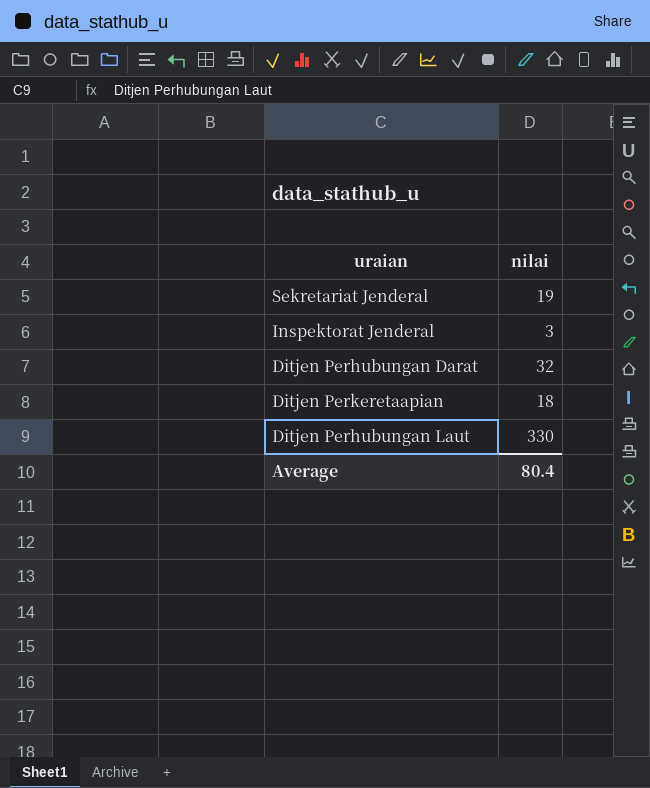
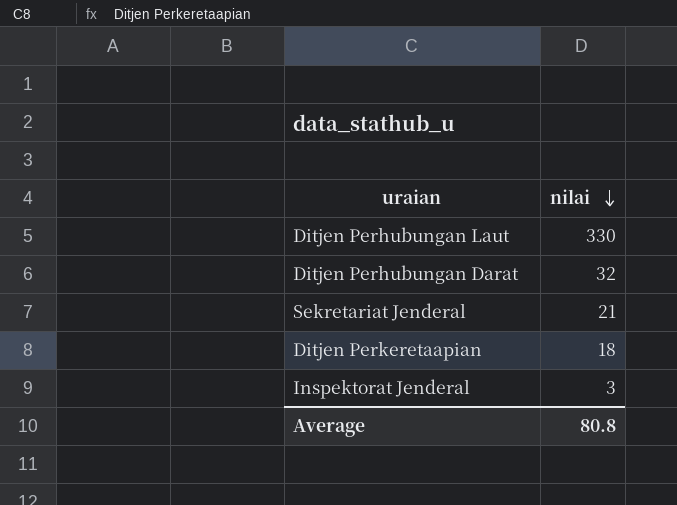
row order: none -> nilai descending
Sekretariat Jenderal | nilai: 19 -> 21
Average | nilai: 80.4 -> 80.8

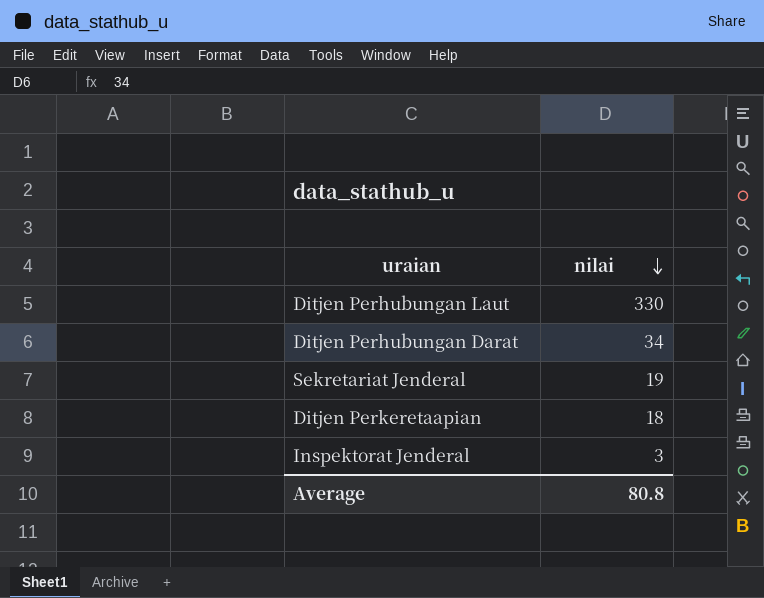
Ditjen Perhubungan Darat | nilai: 32 -> 34
Sekretariat Jenderal | nilai: 21 -> 19

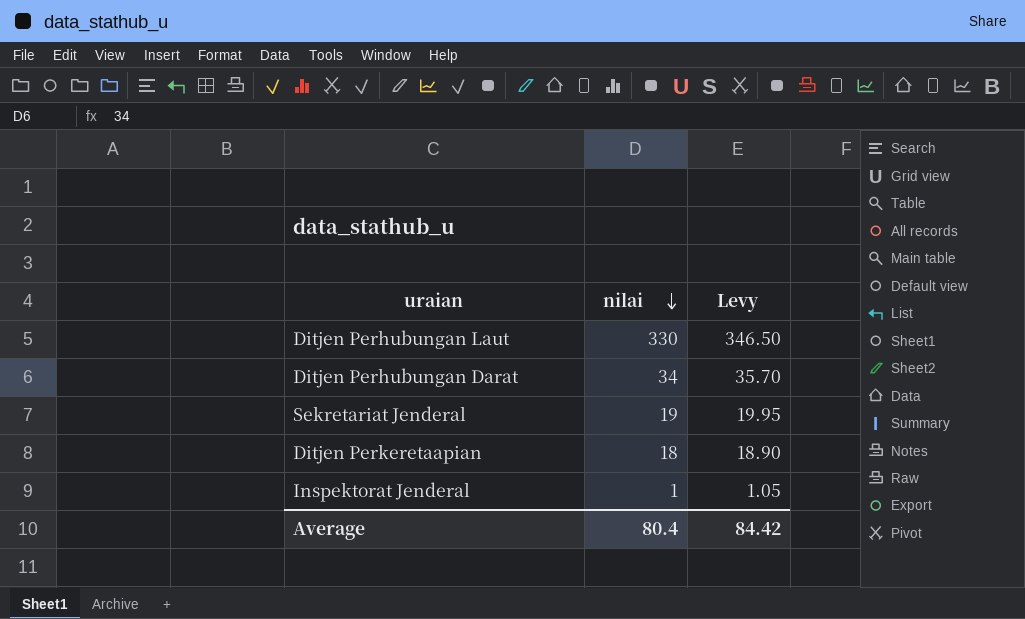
column Levy | formula: none -> [nilai] * 1.05
Inspektorat Jenderal | nilai: 3 -> 1
Average | nilai: 80.8 -> 80.4

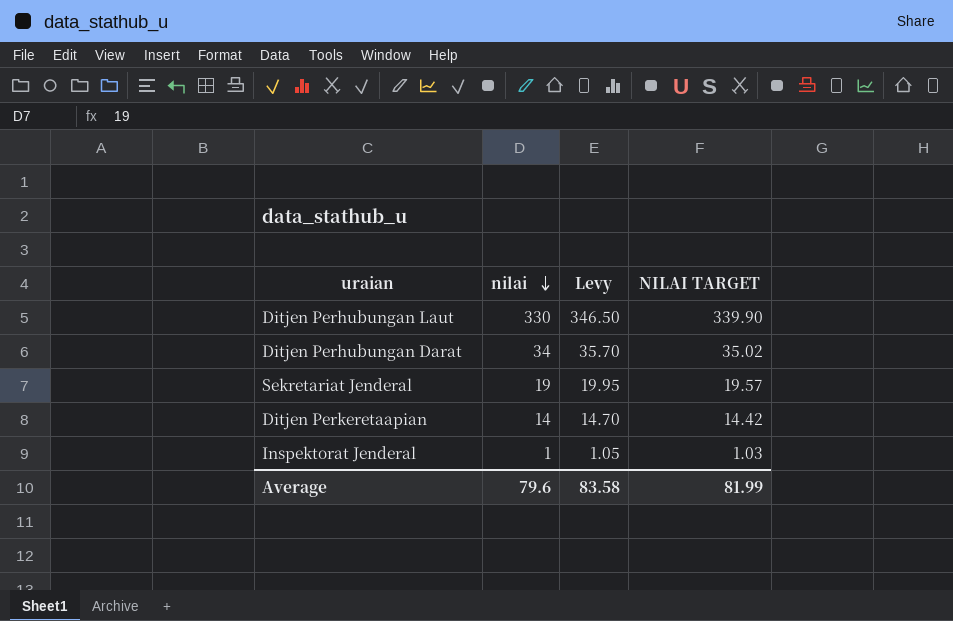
column NILAI TARGET | formula: none -> [nilai] * 1.03
Ditjen Perkeretaapian | nilai: 18 -> 14
Ditjen Perkeretaapian | Levy: 18.90 -> 14.70
Average | nilai: 80.4 -> 79.6
Average | Levy: 84.42 -> 83.58

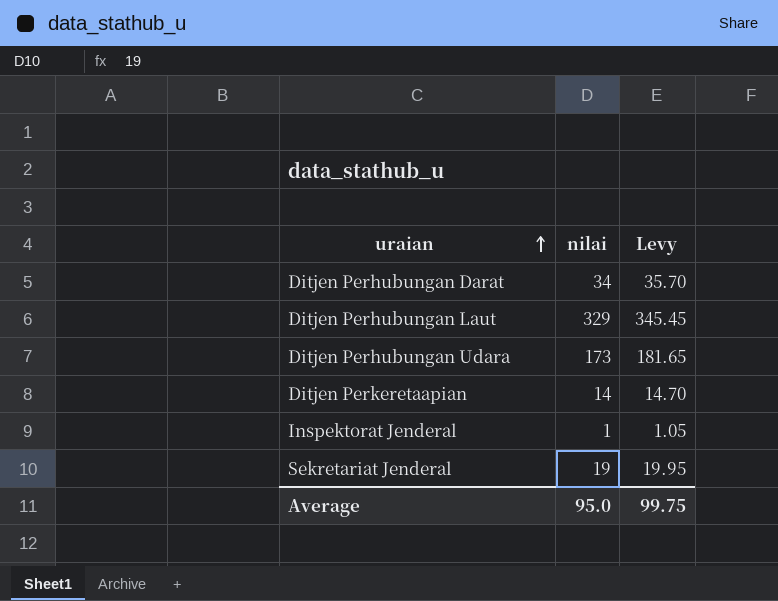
row order: nilai descending -> uraian ascending
column NILAI TARGET | formula: [nilai] * 1.03 -> none
Ditjen Perhubungan Laut | nilai: 330 -> 329
Ditjen Perhubungan Laut | Levy: 346.50 -> 345.45
row Ditjen Perhubungan Udara: none -> 173 | 181.65
Average | nilai: 79.6 -> 95.0
Average | Levy: 83.58 -> 99.75

